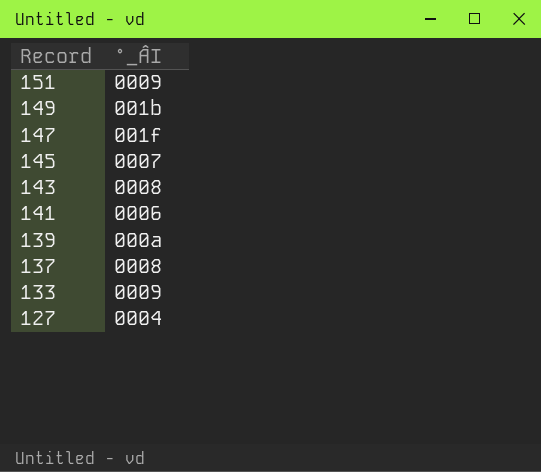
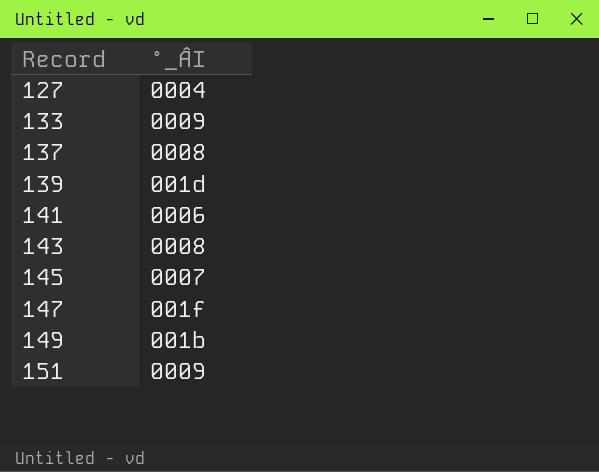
row order: Record descending -> Record ascending
139 | °_ÂI: 000a -> 001d

